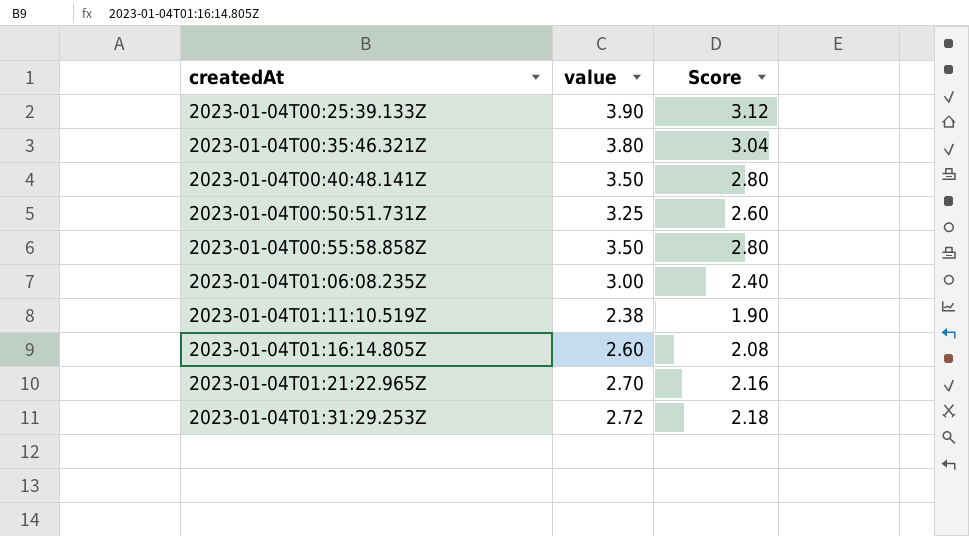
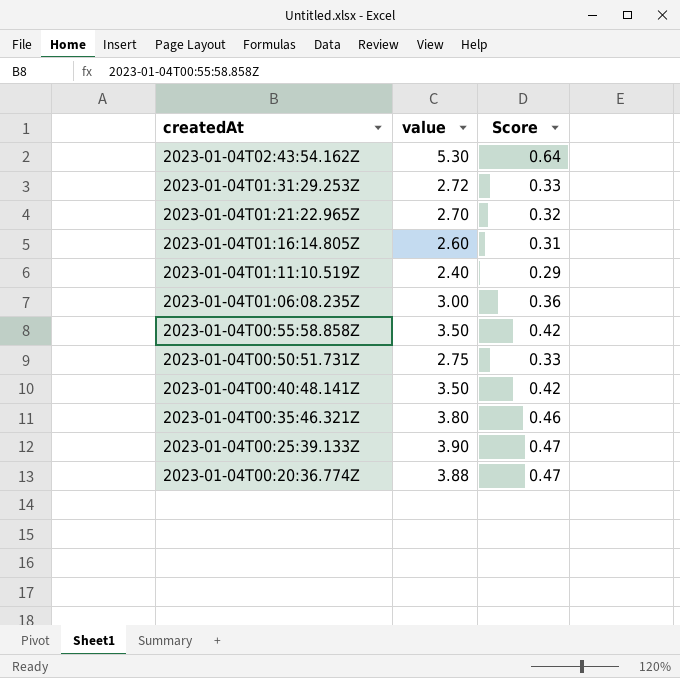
row order: createdAt ascending -> createdAt descending
column Score | formula: [value] * 0.8 -> [value] * 0.12
row 2023-01-04T02:43:54.162Z: none -> 5.30 | 0.64
2023-01-04T01:11:10.519Z | value: 2.38 -> 2.40
2023-01-04T00:50:51.731Z | value: 3.25 -> 2.75
row 2023-01-04T00:20:36.774Z: none -> 3.88 | 0.47

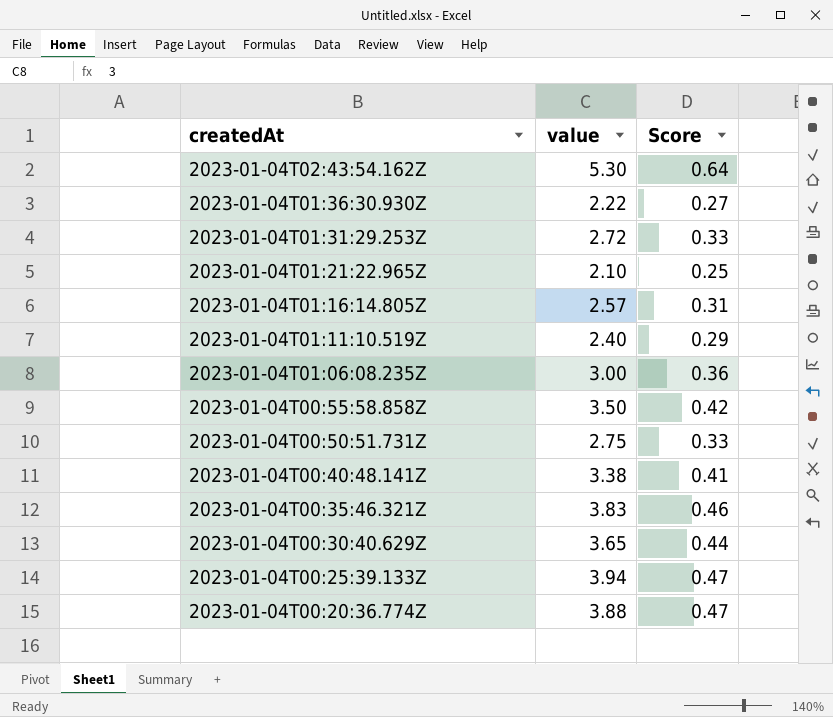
row 2023-01-04T01:36:30.930Z: none -> 2.22 | 0.27
2023-01-04T01:21:22.965Z | value: 2.70 -> 2.10
2023-01-04T01:21:22.965Z | Score: 0.32 -> 0.25
2023-01-04T01:16:14.805Z | value: 2.60 -> 2.57
2023-01-04T00:40:48.141Z | value: 3.50 -> 3.38
2023-01-04T00:40:48.141Z | Score: 0.42 -> 0.41
2023-01-04T00:35:46.321Z | value: 3.80 -> 3.83
row 2023-01-04T00:30:40.629Z: none -> 3.65 | 0.44
2023-01-04T00:25:39.133Z | value: 3.90 -> 3.94

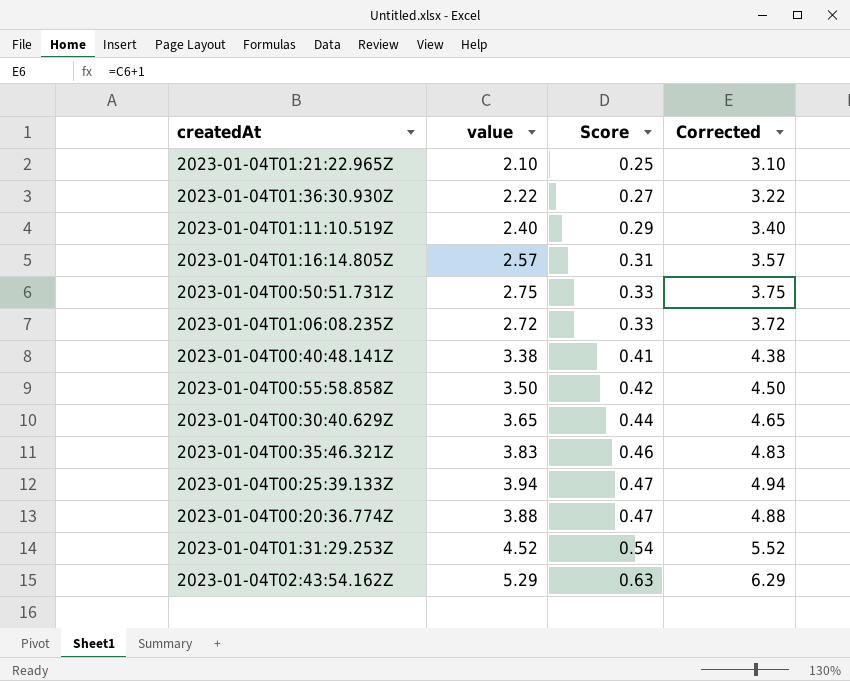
row order: createdAt descending -> Score ascending
column Corrected | formula: none -> [value] + 1
2023-01-04T01:06:08.235Z | value: 3.00 -> 2.72
2023-01-04T01:06:08.235Z | Score: 0.36 -> 0.33
2023-01-04T01:31:29.253Z | value: 2.72 -> 4.52
2023-01-04T01:31:29.253Z | Score: 0.33 -> 0.54
2023-01-04T02:43:54.162Z | value: 5.30 -> 5.29
2023-01-04T02:43:54.162Z | Score: 0.64 -> 0.63

